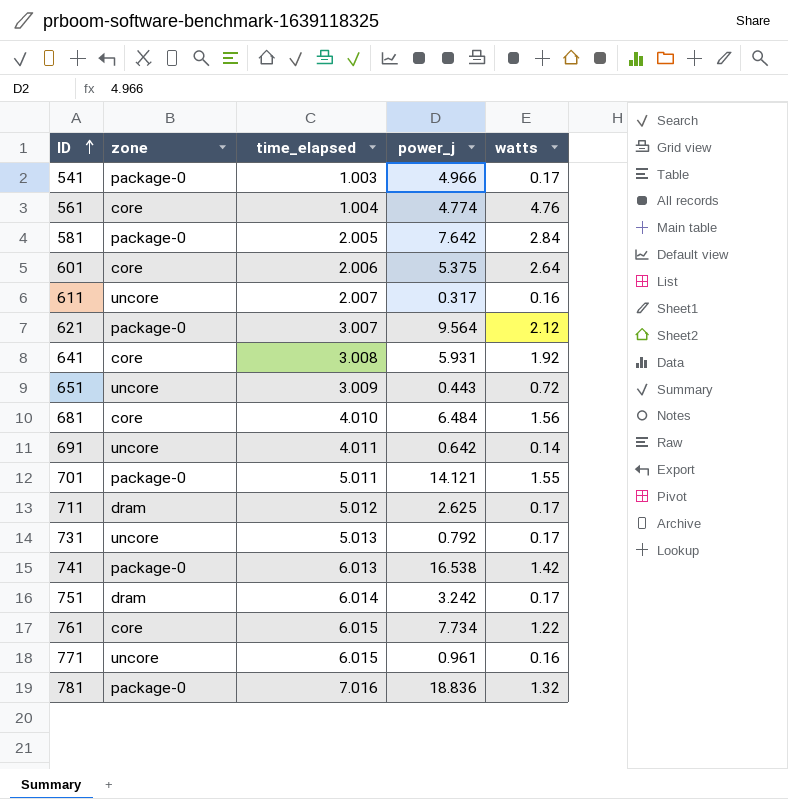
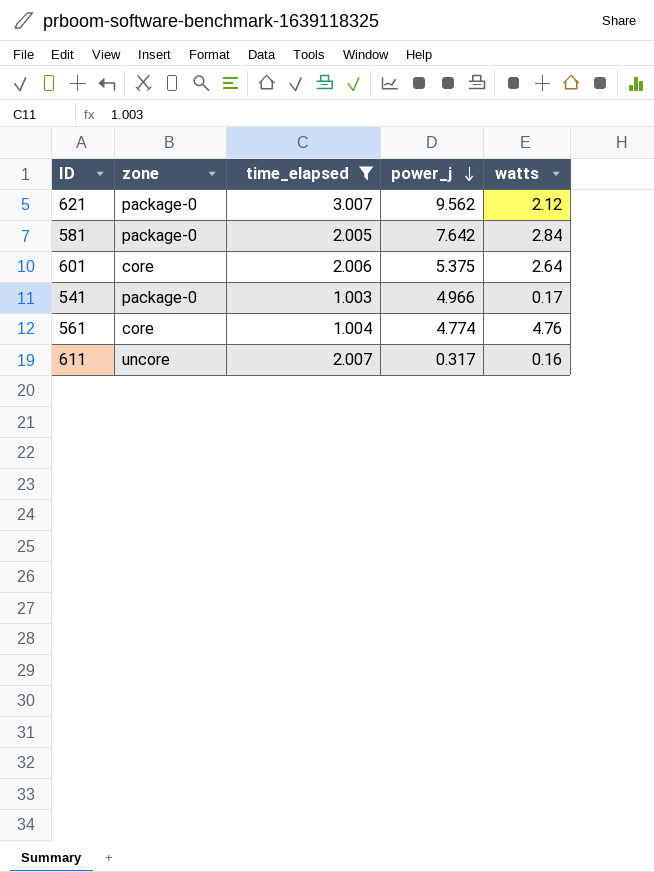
filter: none -> time_elapsed <= 3.007
row order: ID ascending -> power_j descending
621 | power_j: 9.564 -> 9.562

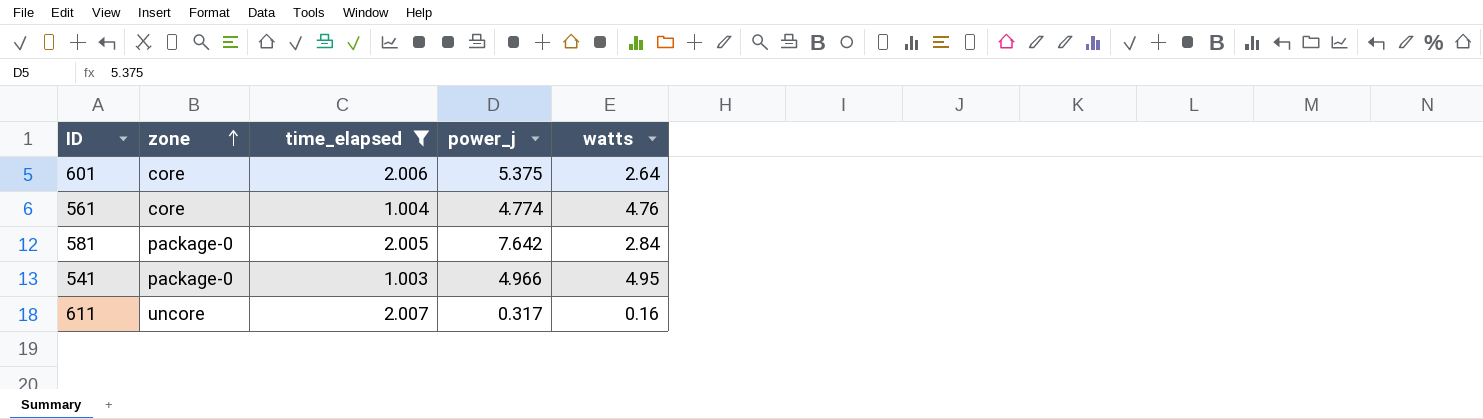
row order: power_j descending -> zone ascending
row 621: package-0 | 3.007 | 9.562 | 2.12 -> none
541 | watts: 0.17 -> 4.95

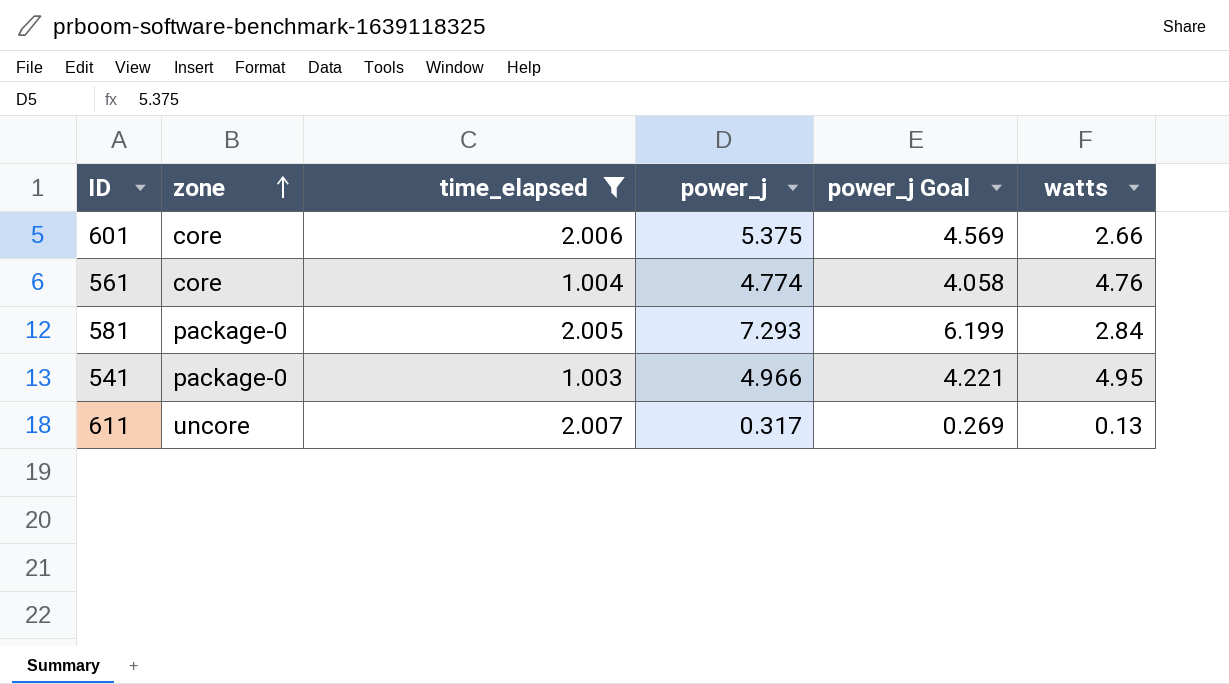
column power_j Goal | formula: none -> [power_j] * 0.85
601 | watts: 2.64 -> 2.66
581 | power_j: 7.642 -> 7.293
611 | watts: 0.16 -> 0.13

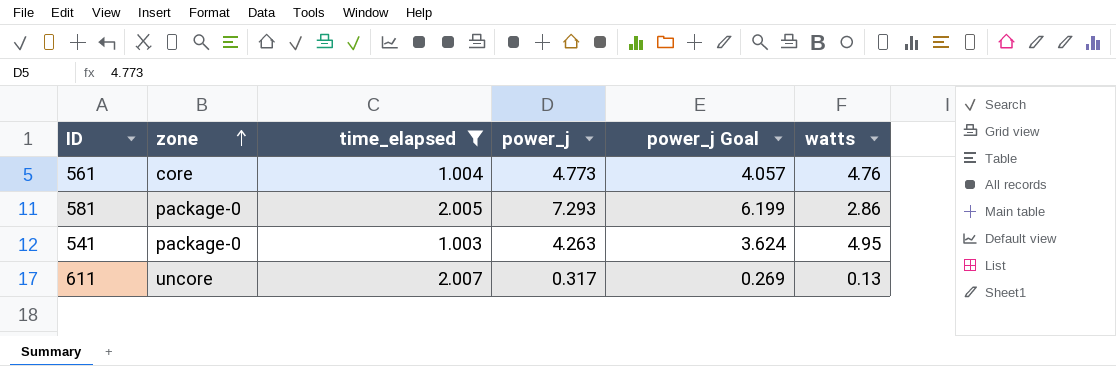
row 601: core | 2.006 | 5.375 | 4.569 | 2.66 -> none
561 | power_j: 4.774 -> 4.773
561 | power_j Goal: 4.058 -> 4.057
581 | watts: 2.84 -> 2.86
541 | power_j: 4.966 -> 4.263
541 | power_j Goal: 4.221 -> 3.624

